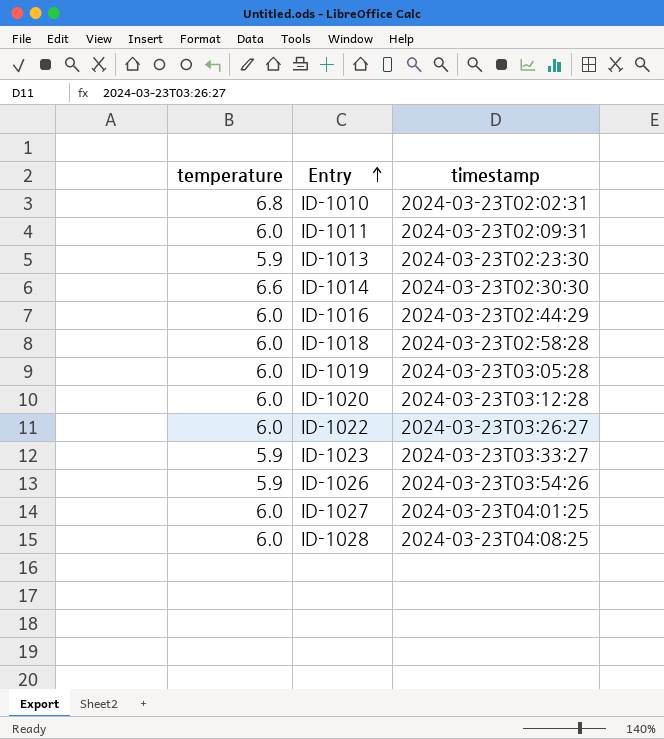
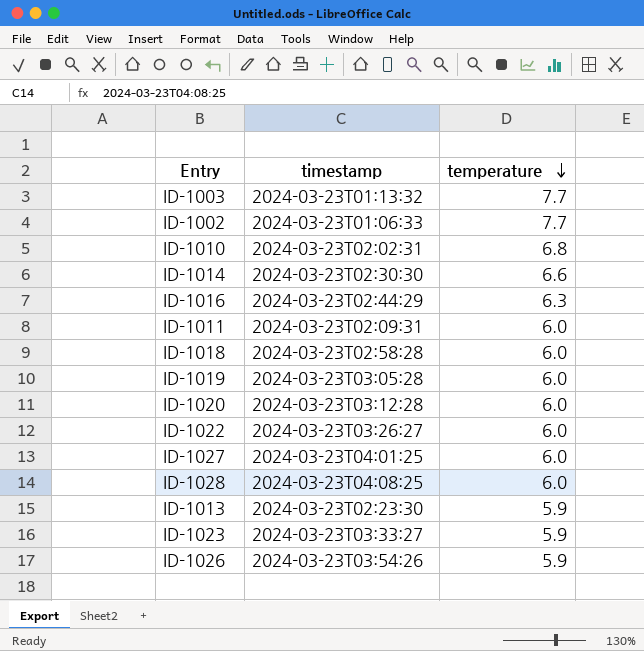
row order: Entry ascending -> temperature descending
column temperature | position: 1 -> 3
row ID-1003: none -> 2024-03-23T01:13:32 | 7.7
row ID-1002: none -> 2024-03-23T01:06:33 | 7.7
ID-1016 | temperature: 6.0 -> 6.3

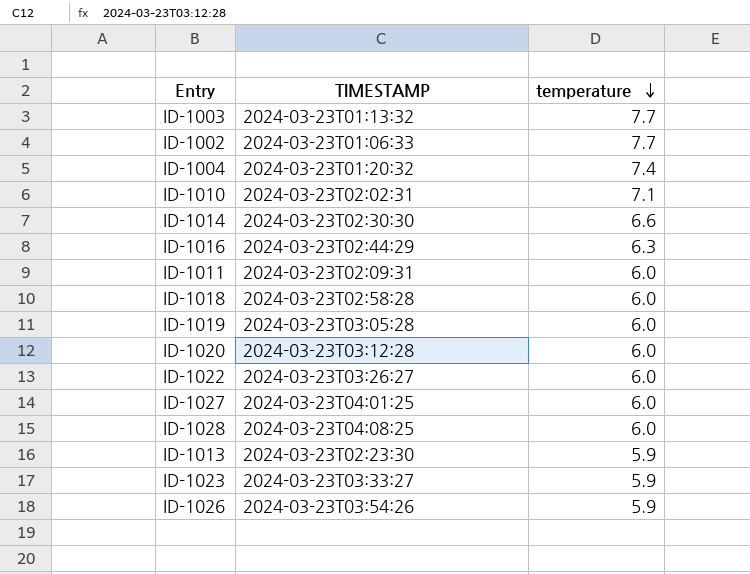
column name: timestamp -> TIMESTAMP
row ID-1004: none -> 2024-03-23T01:20:32 | 7.4
ID-1010 | temperature: 6.8 -> 7.1

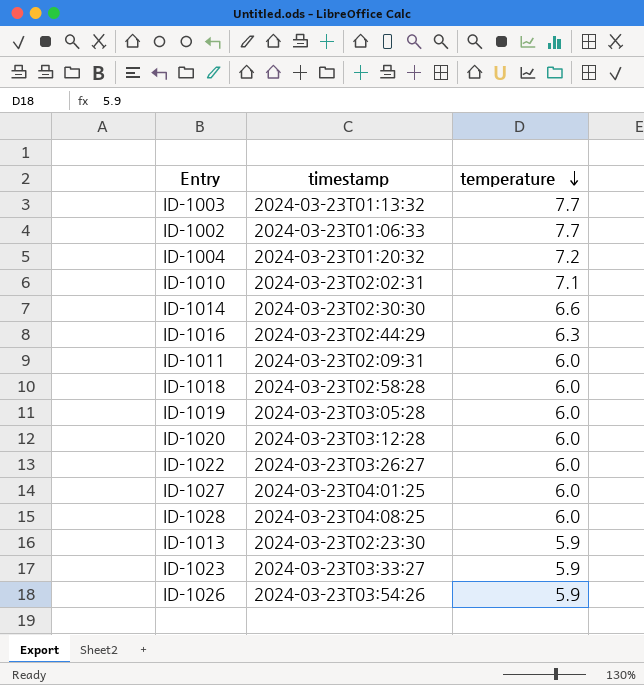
column name: TIMESTAMP -> timestamp
ID-1004 | temperature: 7.4 -> 7.2

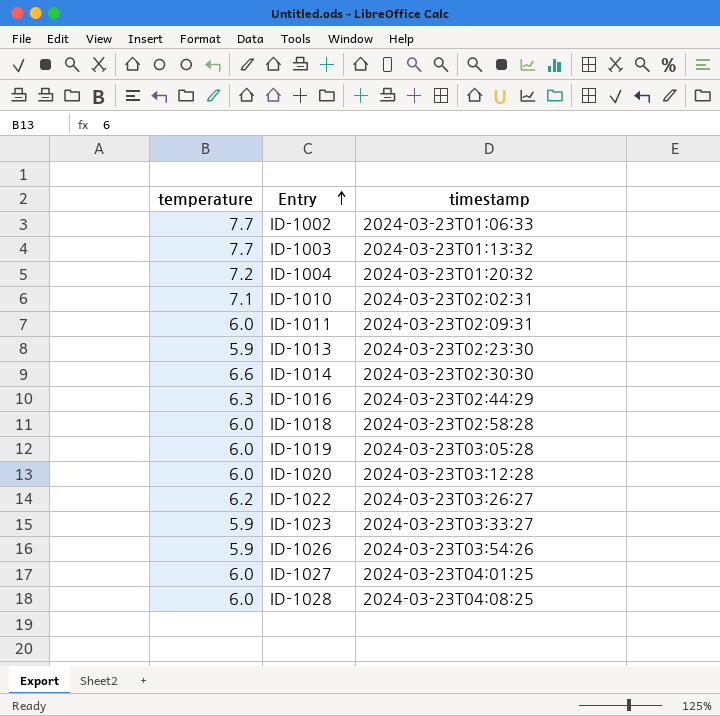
row order: temperature descending -> Entry ascending
column temperature | position: 3 -> 1
ID-1022 | temperature: 6.0 -> 6.2

